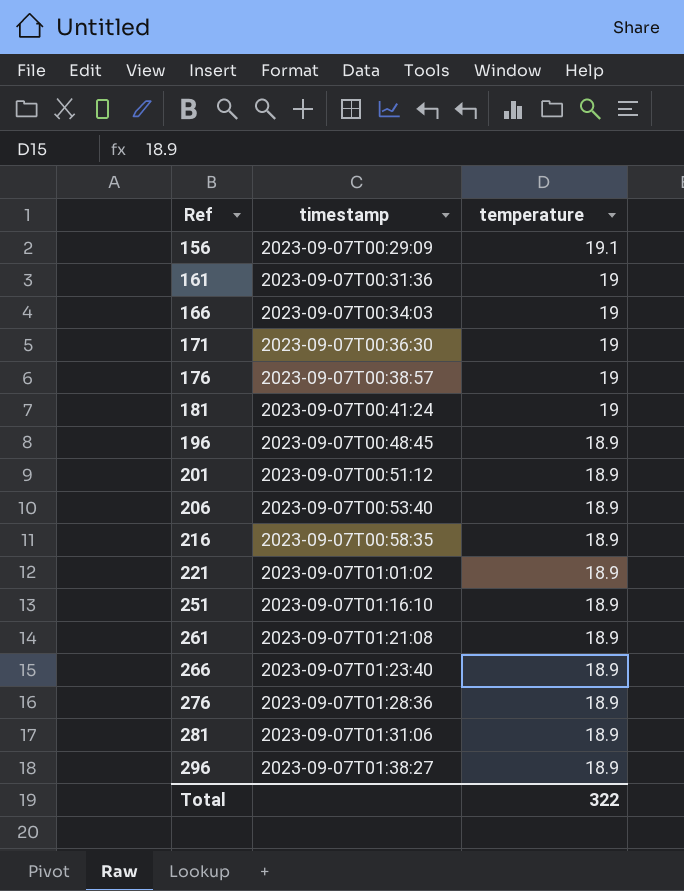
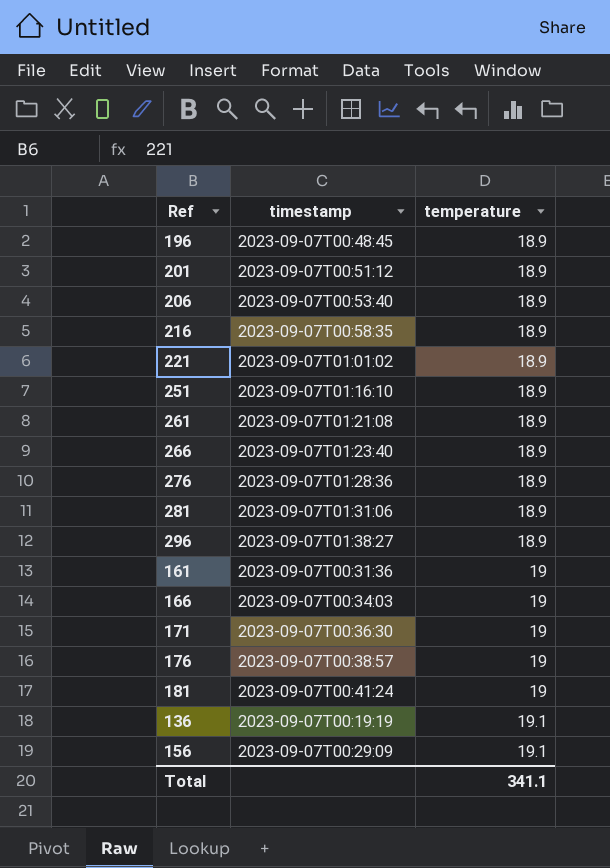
row order: Ref ascending -> temperature ascending
row 136: none -> 2023-09-07T00:19:19 | 19.1
Total | temperature: 322 -> 341.1

